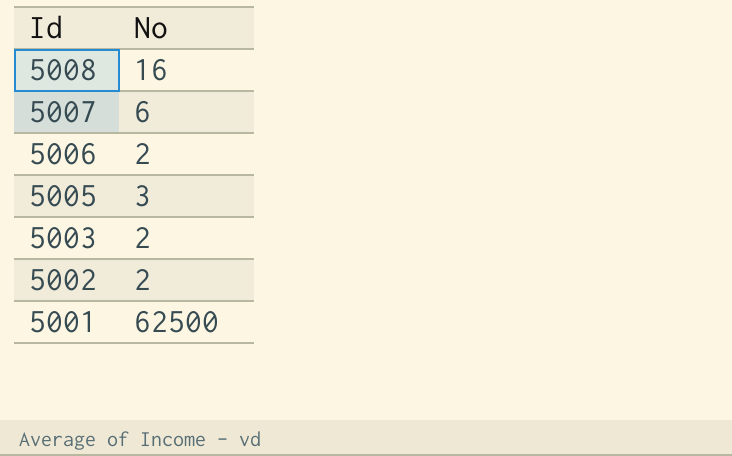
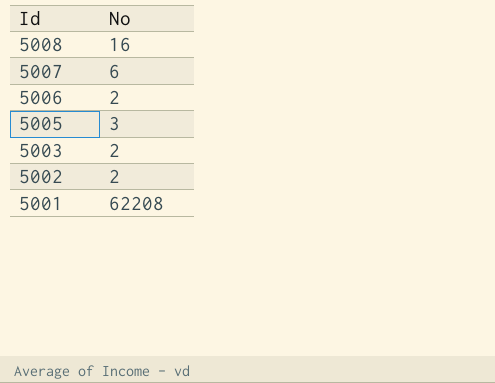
5001 | No: 62500 -> 62208

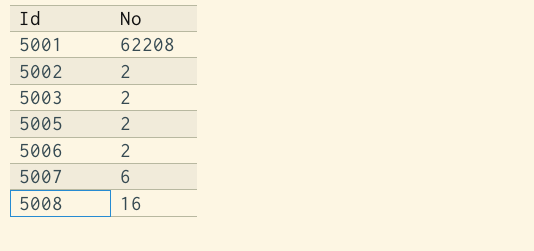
row order: Id descending -> Id ascending
5005 | No: 3 -> 2

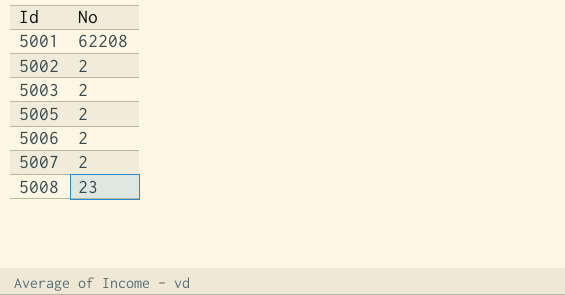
5007 | No: 6 -> 2
5008 | No: 16 -> 23

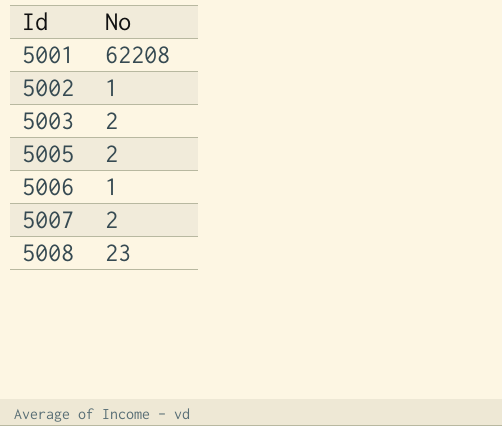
5002 | No: 2 -> 1
5006 | No: 2 -> 1

